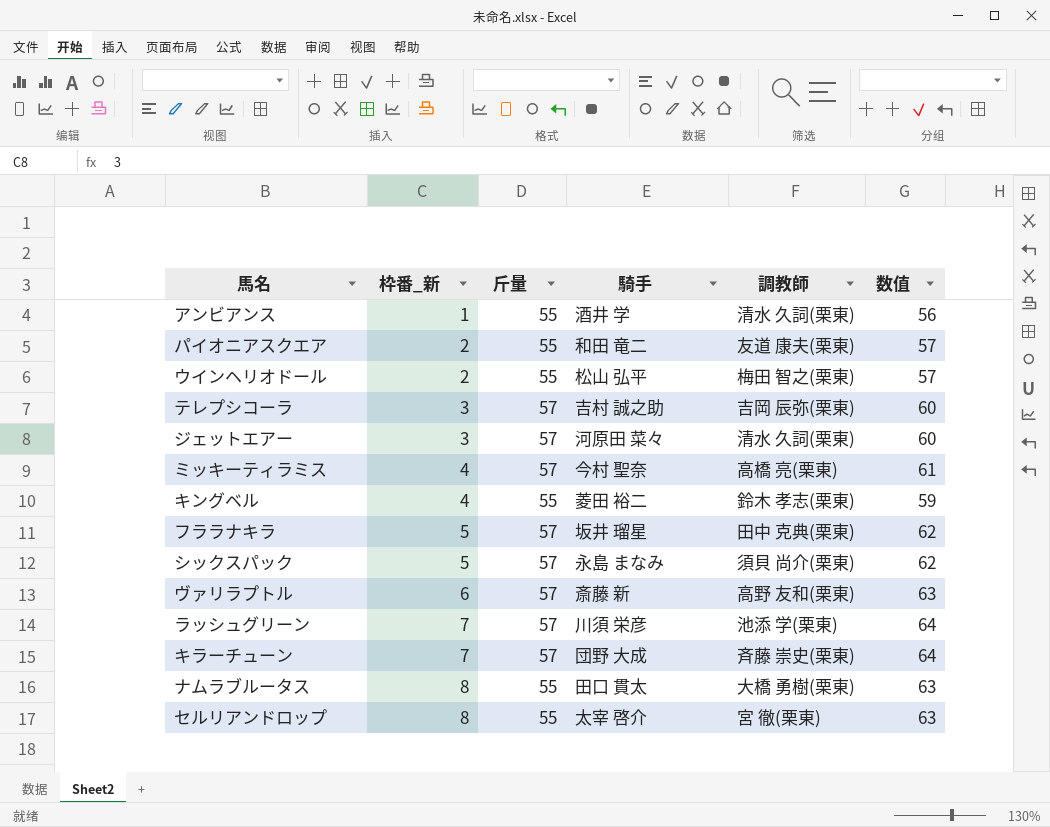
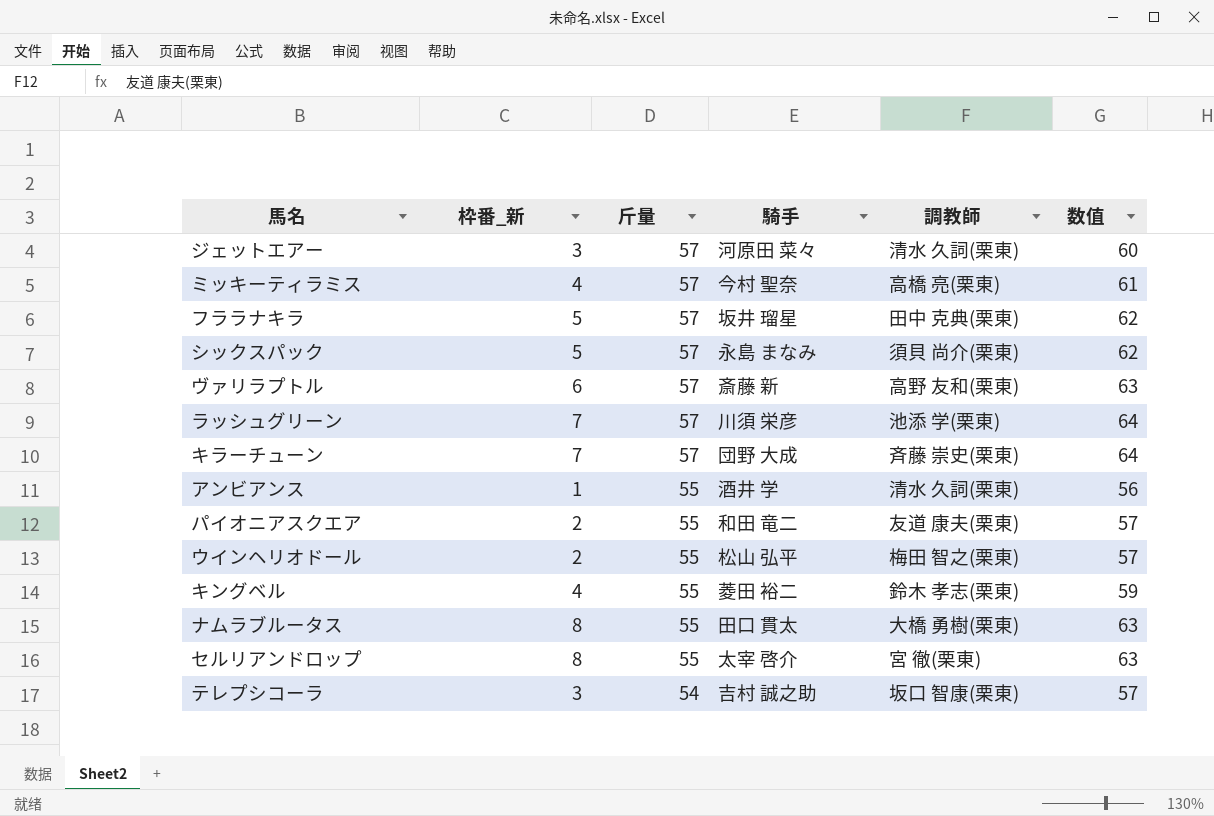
row order: 枠番_新 ascending -> 斤量 descending
テレプシコーラ | 斤量: 57 -> 54
テレプシコーラ | 調教師: 吉岡 辰弥(栗東) -> 坂口 智康(栗東)
テレプシコーラ | 数值: 60 -> 57

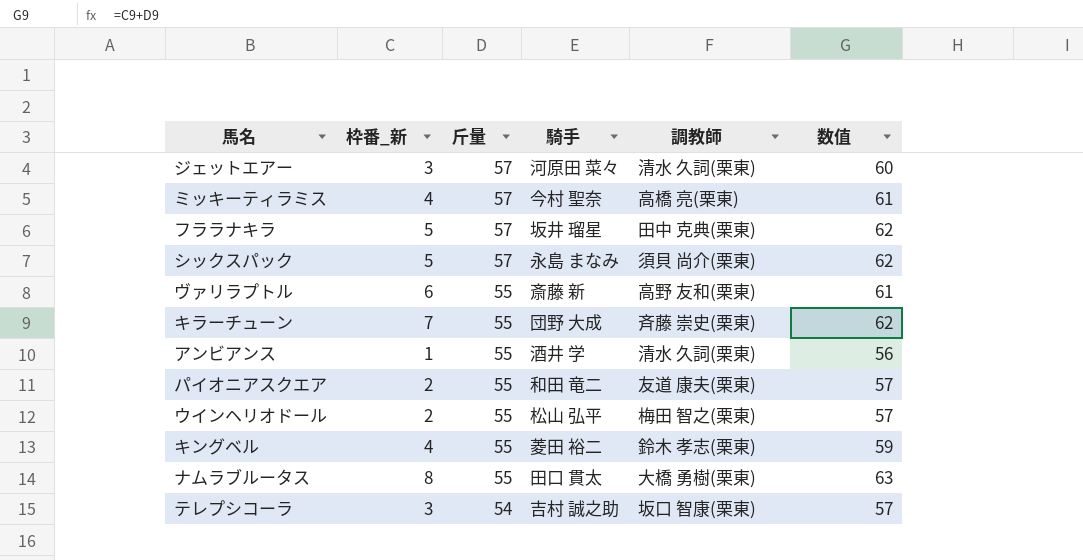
row ラッシュグリーン: 7 | 57 | 川須 栄彦 | 池添 学(栗東) | 64 -> none
row セルリアンドロップ: 8 | 55 | 太宰 啓介 | 宮 徹(栗東) | 63 -> none
ヴァリラプトル | 斤量: 57 -> 55
ヴァリラプトル | 数值: 63 -> 61
キラーチューン | 斤量: 57 -> 55
キラーチューン | 数值: 64 -> 62

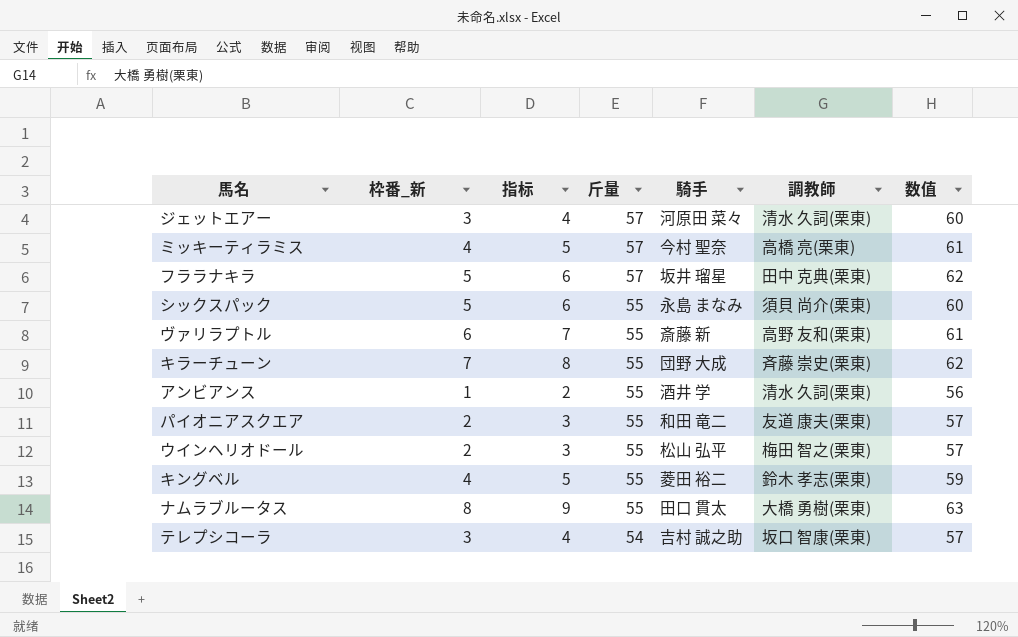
column 指标 | formula: none -> [枠番_新] + 1
シックスパック | 斤量: 57 -> 55
シックスパック | 数值: 62 -> 60

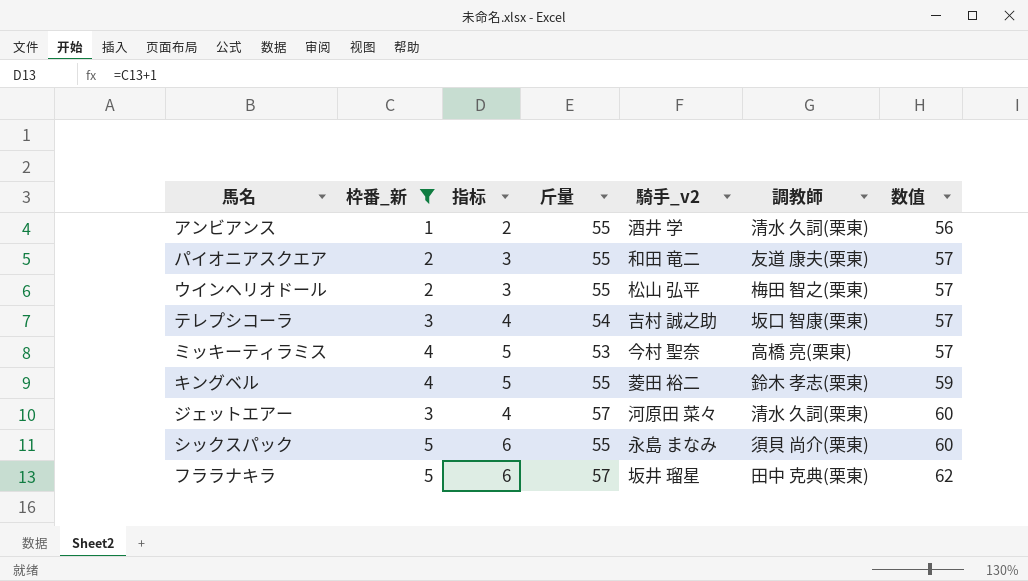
filter: none -> 枠番_新 <= 5
row order: 斤量 descending -> 数值 ascending
column name: 騎手 -> 騎手_v2
ミッキーティラミス | 斤量: 57 -> 53
ミッキーティラミス | 数值: 61 -> 57

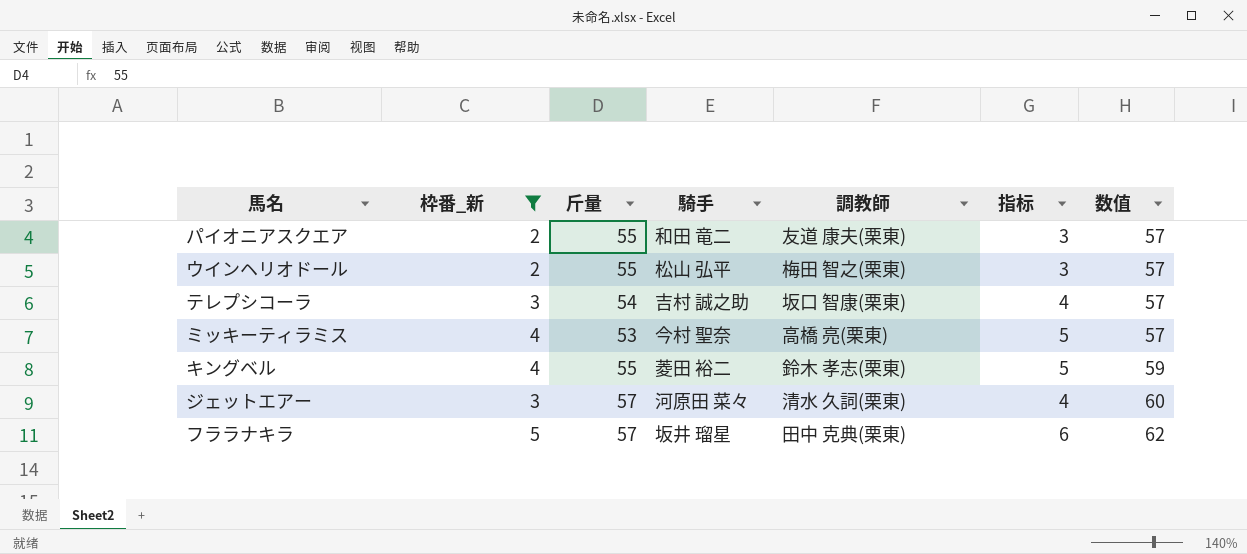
column name: 騎手_v2 -> 騎手
column 指标 | position: 3 -> 6
row アンビアンス: 1 | 2 | 55 | 酒井 学 | 清水 久詞(栗東) | 56 -> none
row シックスパック: 5 | 6 | 55 | 永島 まなみ | 須貝 尚介(栗東) | 60 -> none

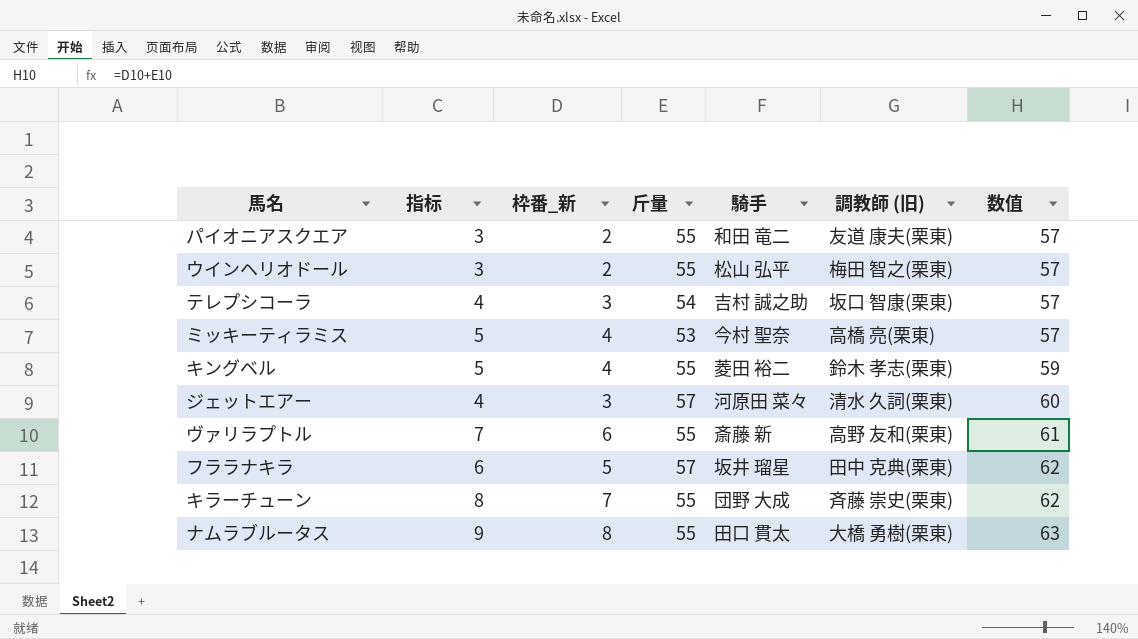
filter: 枠番_新 <= 5 -> none
column 指标 | position: 6 -> 2
column name: 調教師 -> 調教師 (旧)

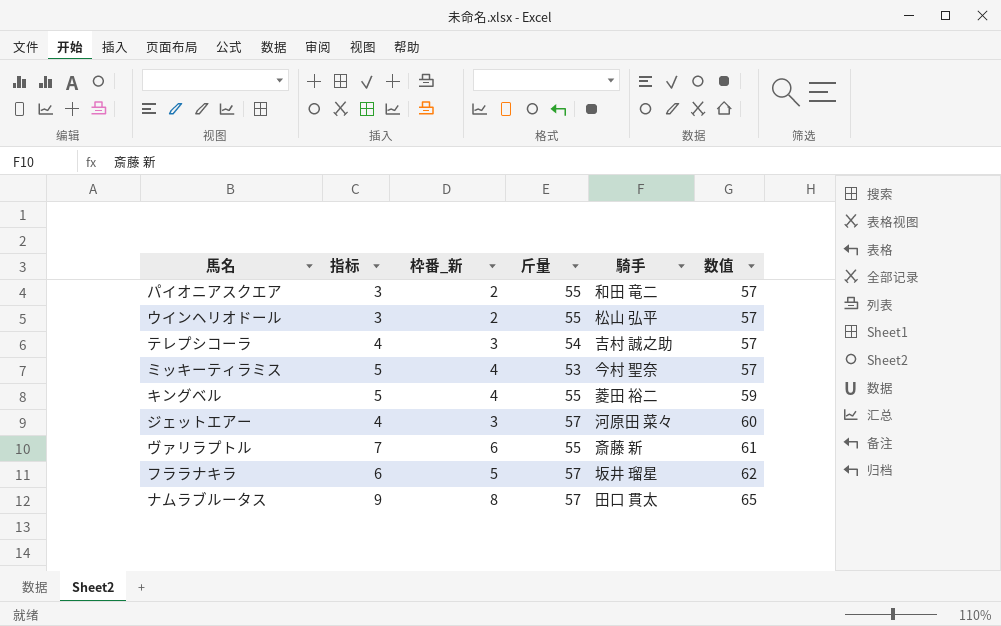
column 調教師 (旧) | position: 6 -> none
row キラーチューン: 8 | 7 | 55 | 団野 大成 | 斉藤 崇史(栗東) | 62 -> none
ナムラブルータス | 斤量: 55 -> 57
ナムラブルータス | 数值: 63 -> 65

